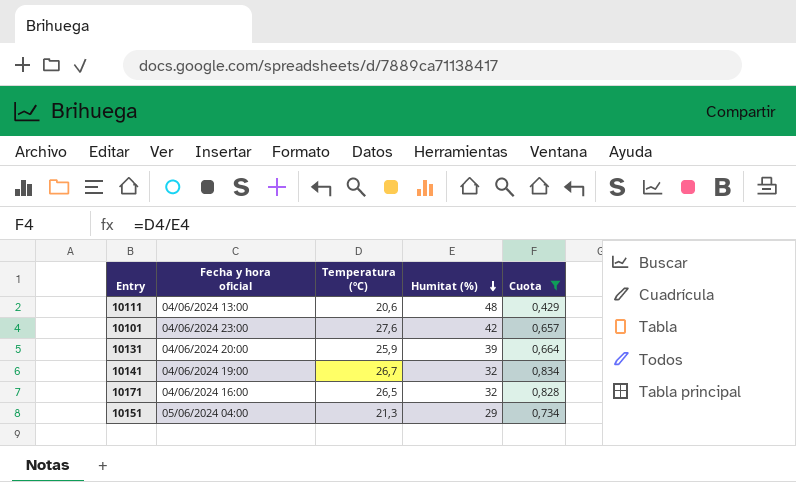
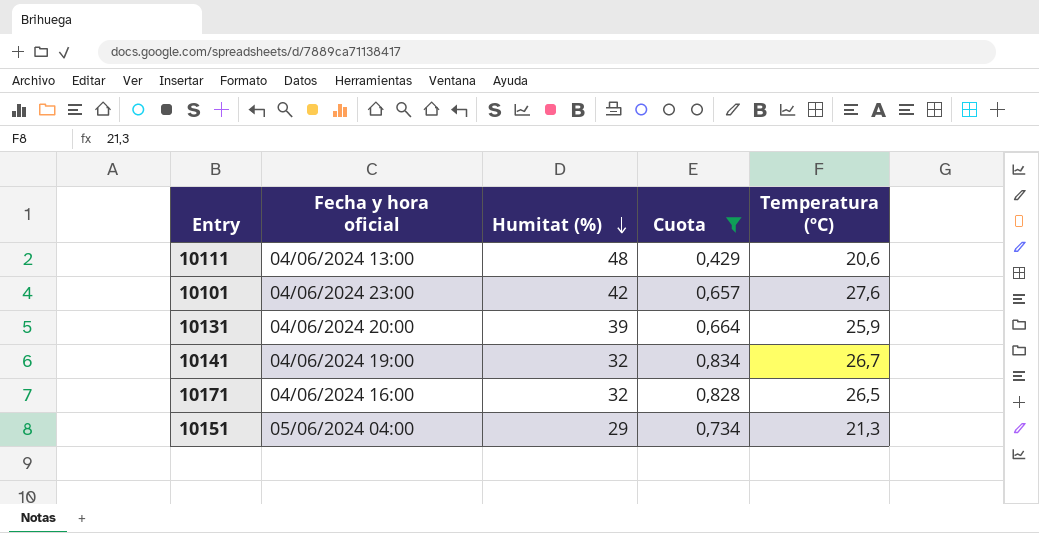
column Temperatura (ºC) | position: 3 -> 5

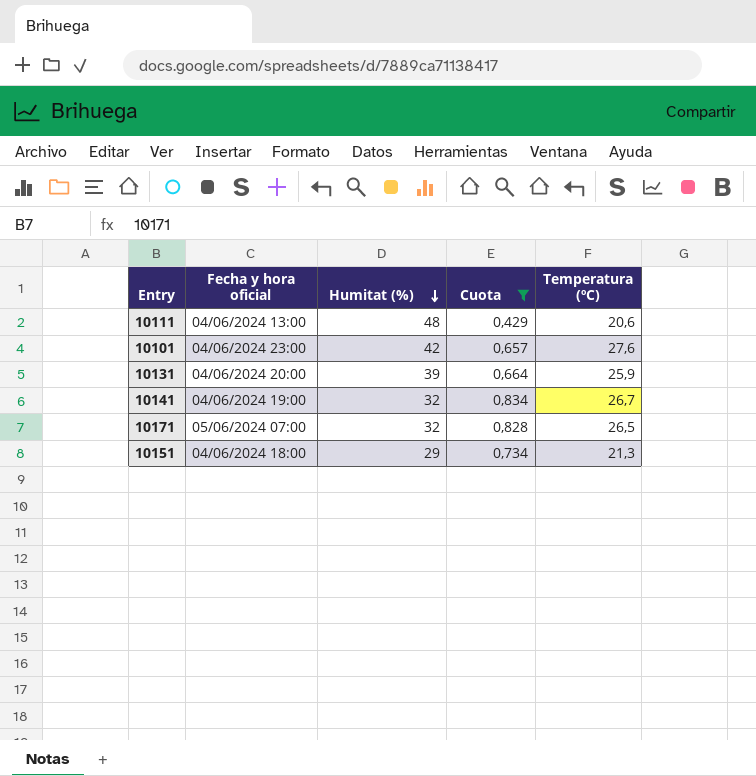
10171 | Fecha y hora oficial: 04/06/2024 16:00 -> 05/06/2024 07:00
10151 | Fecha y hora oficial: 05/06/2024 04:00 -> 04/06/2024 18:00

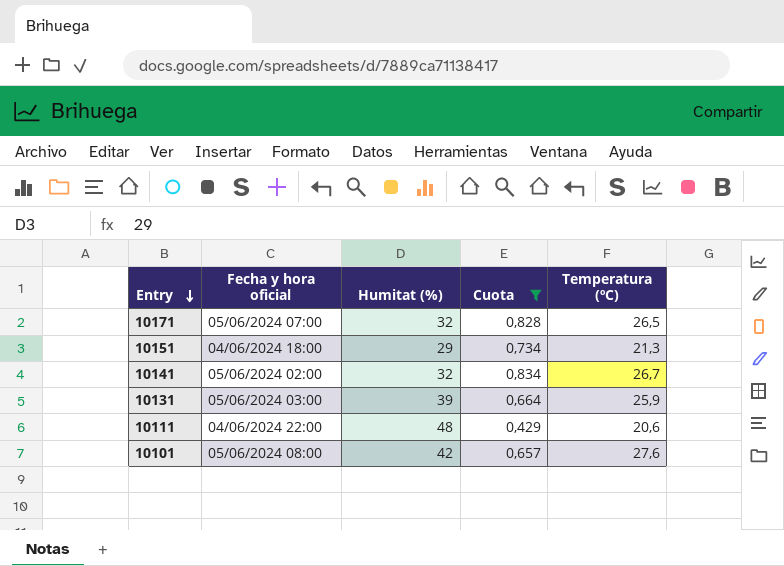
row order: Humitat (%) descending -> Entry descending
10141 | Fecha y hora oficial: 04/06/2024 19:00 -> 05/06/2024 02:00
10131 | Fecha y hora oficial: 04/06/2024 20:00 -> 05/06/2024 03:00
10111 | Fecha y hora oficial: 04/06/2024 13:00 -> 04/06/2024 22:00
10101 | Fecha y hora oficial: 04/06/2024 23:00 -> 05/06/2024 08:00

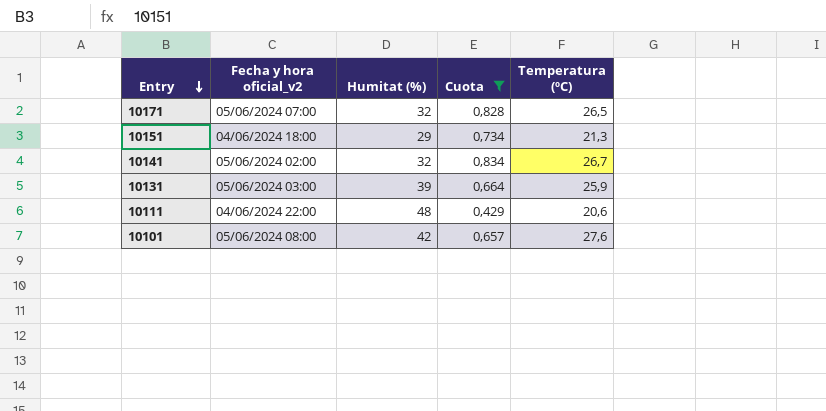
column name: Fecha y hora oficial -> Fecha y hora oficial_v2

